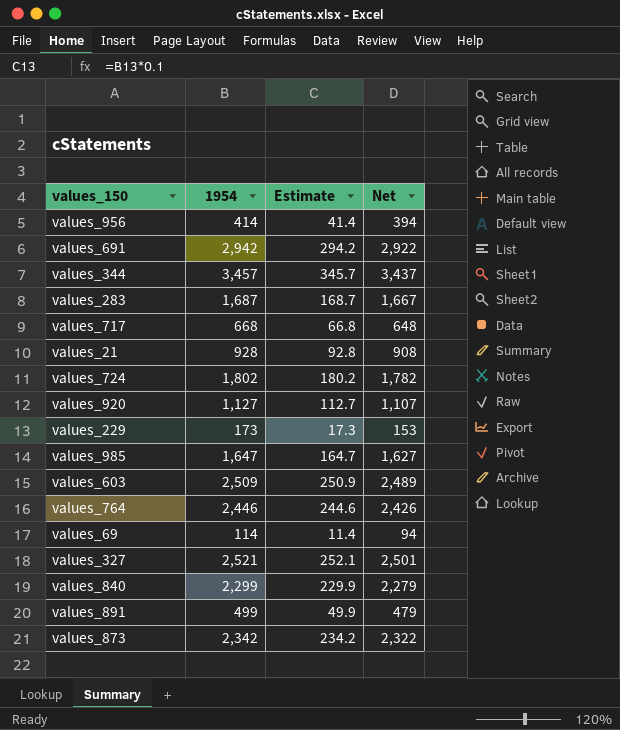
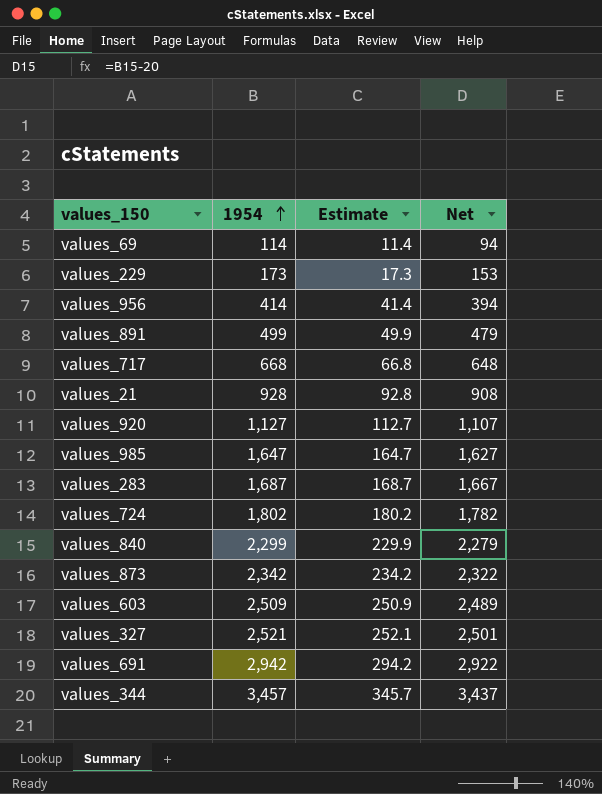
row order: none -> 1954 ascending
row values_764: 2,446 | 244.6 | 2,426 -> none

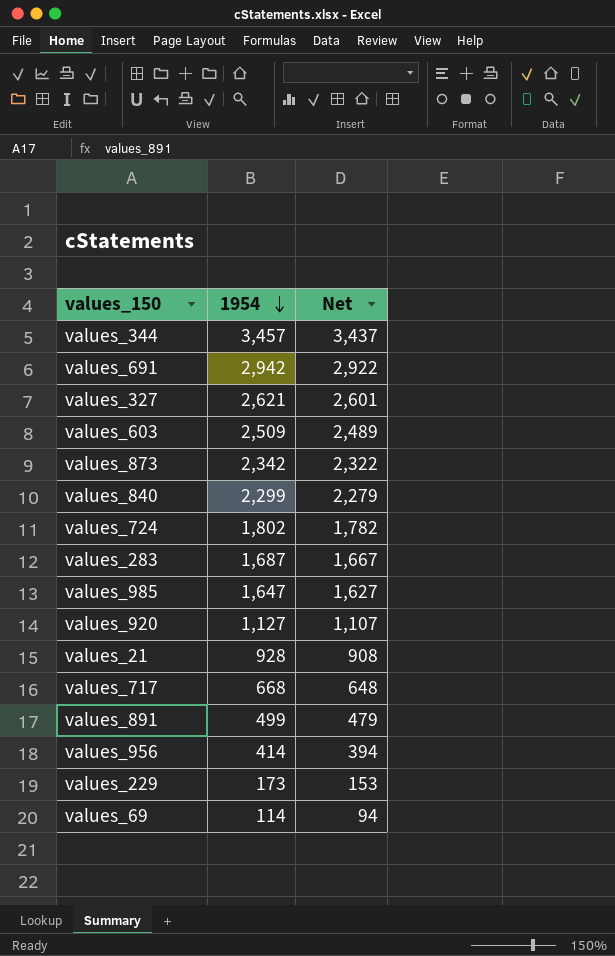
row order: 1954 ascending -> 1954 descending
column Estimate | formula: [1954] * 0.1 -> none
values_327 | 1954: 2,521 -> 2,621
values_327 | Net: 2,501 -> 2,601

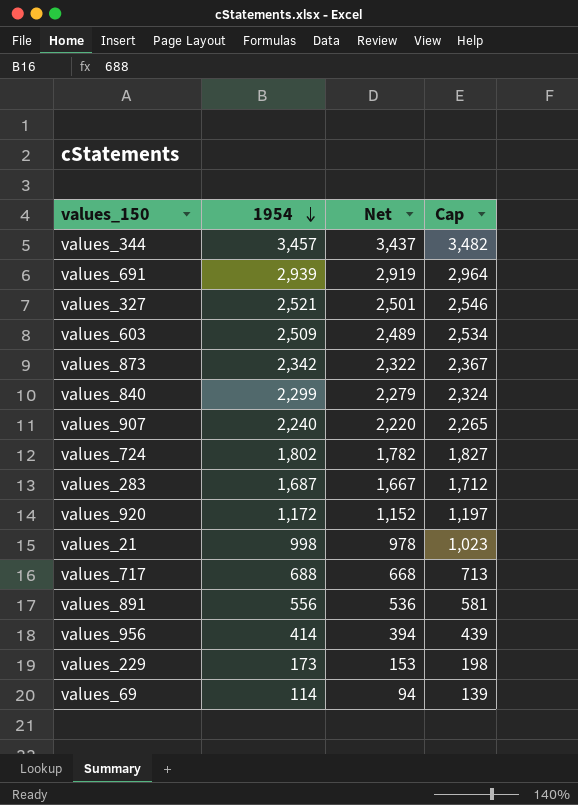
column Cap | formula: none -> [1954] + 25
row values_985: 1,647 | 1,627 -> none
values_691 | 1954: 2,942 -> 2,939
values_691 | Net: 2,922 -> 2,919
values_327 | 1954: 2,621 -> 2,521
values_327 | Net: 2,601 -> 2,501
row values_907: none -> 2,240 | 2,220 | 2,265
values_920 | 1954: 1,127 -> 1,172
values_920 | Net: 1,107 -> 1,152
values_21 | 1954: 928 -> 998
values_21 | Net: 908 -> 978
values_717 | 1954: 668 -> 688
values_717 | Net: 648 -> 668
values_891 | 1954: 499 -> 556
values_891 | Net: 479 -> 536

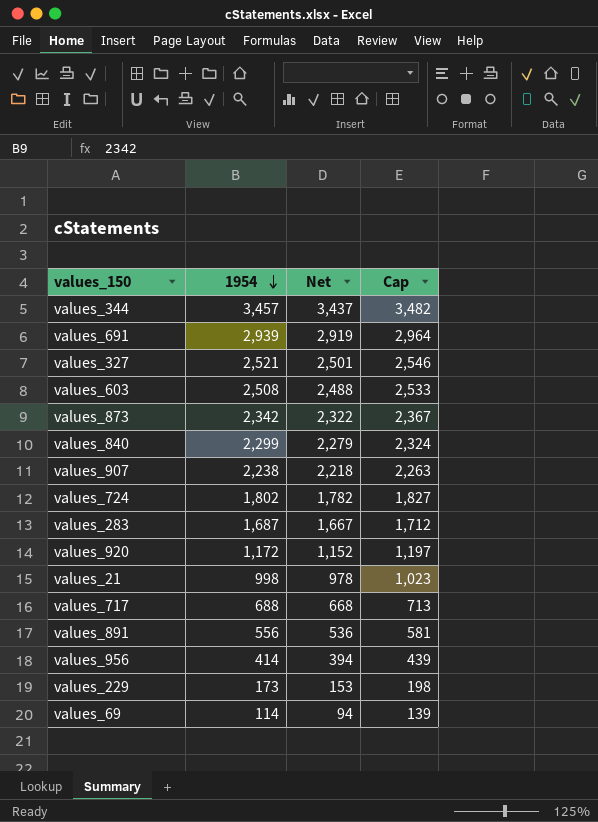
values_603 | 1954: 2,509 -> 2,508
values_603 | Net: 2,489 -> 2,488
values_603 | Cap: 2,534 -> 2,533
values_907 | 1954: 2,240 -> 2,238
values_907 | Net: 2,220 -> 2,218
values_907 | Cap: 2,265 -> 2,263

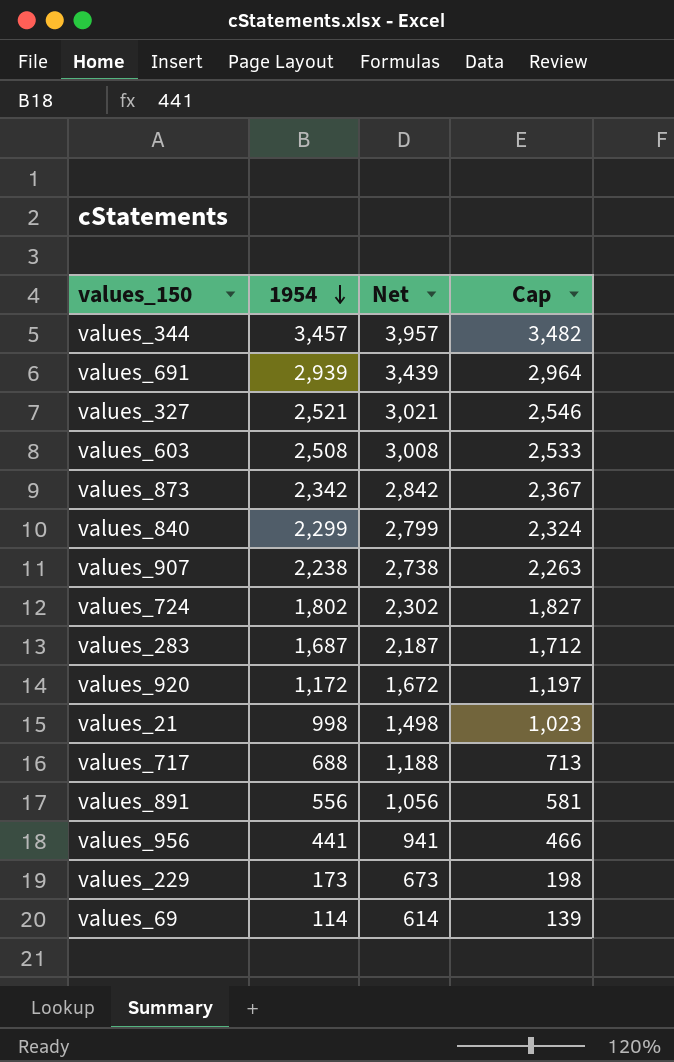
column Net | formula: [1954] - 20 -> [1954] + 500
values_956 | 1954: 414 -> 441
values_956 | Cap: 439 -> 466

